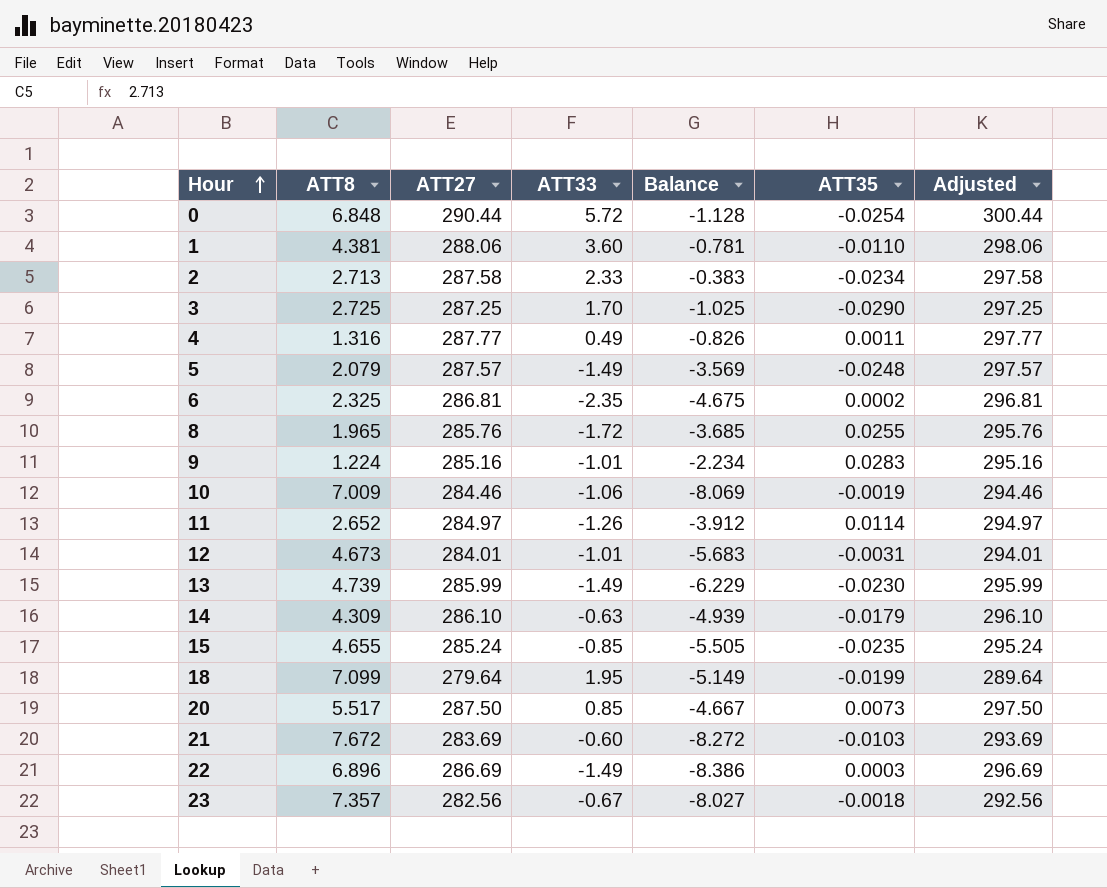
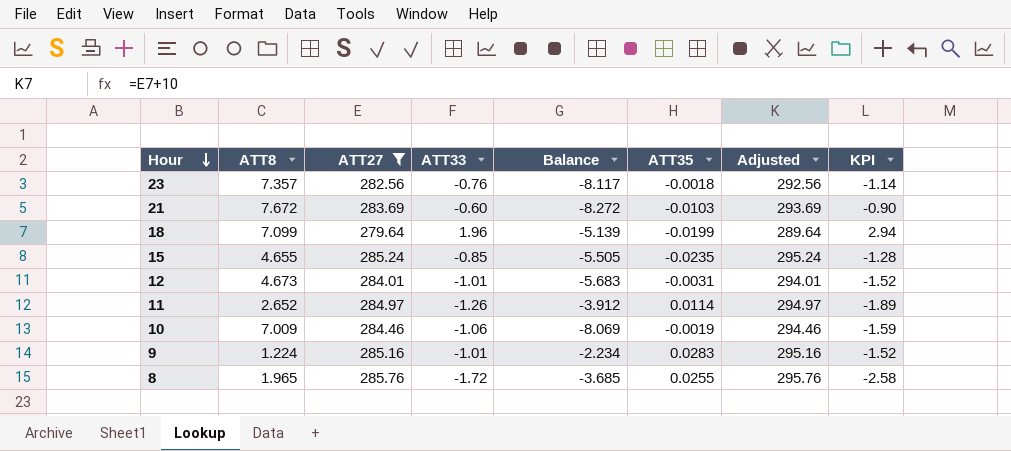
filter: none -> ATT27 <= 285.76
row order: Hour ascending -> Hour descending
column KPI | formula: none -> [ATT33] * 1.5
23 | ATT33: -0.67 -> -0.76
23 | Balance: -8.027 -> -8.117
18 | ATT33: 1.95 -> 1.96
18 | Balance: -5.149 -> -5.139

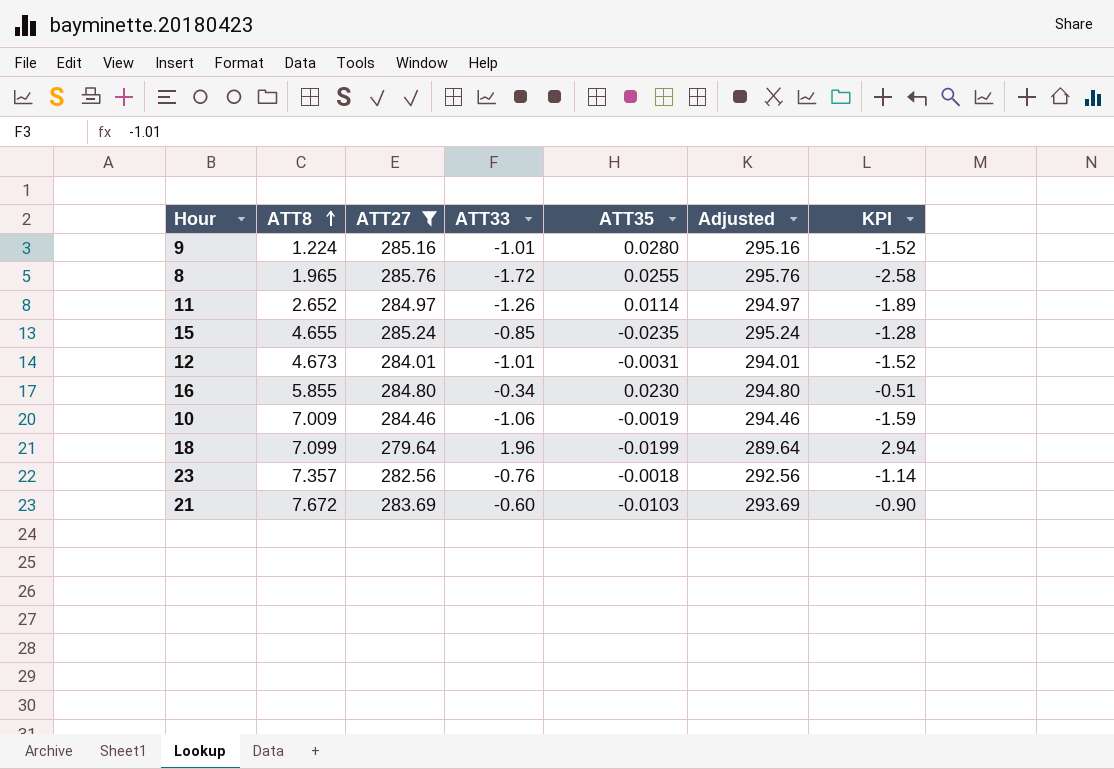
row order: Hour descending -> ATT8 ascending
column Balance | formula: [ATT33] - [ATT8] -> none
9 | ATT35: 0.0283 -> 0.0280
row 16: none -> 5.855 | 284.80 | -0.34 | 0.0230 | 294.80 | -0.51

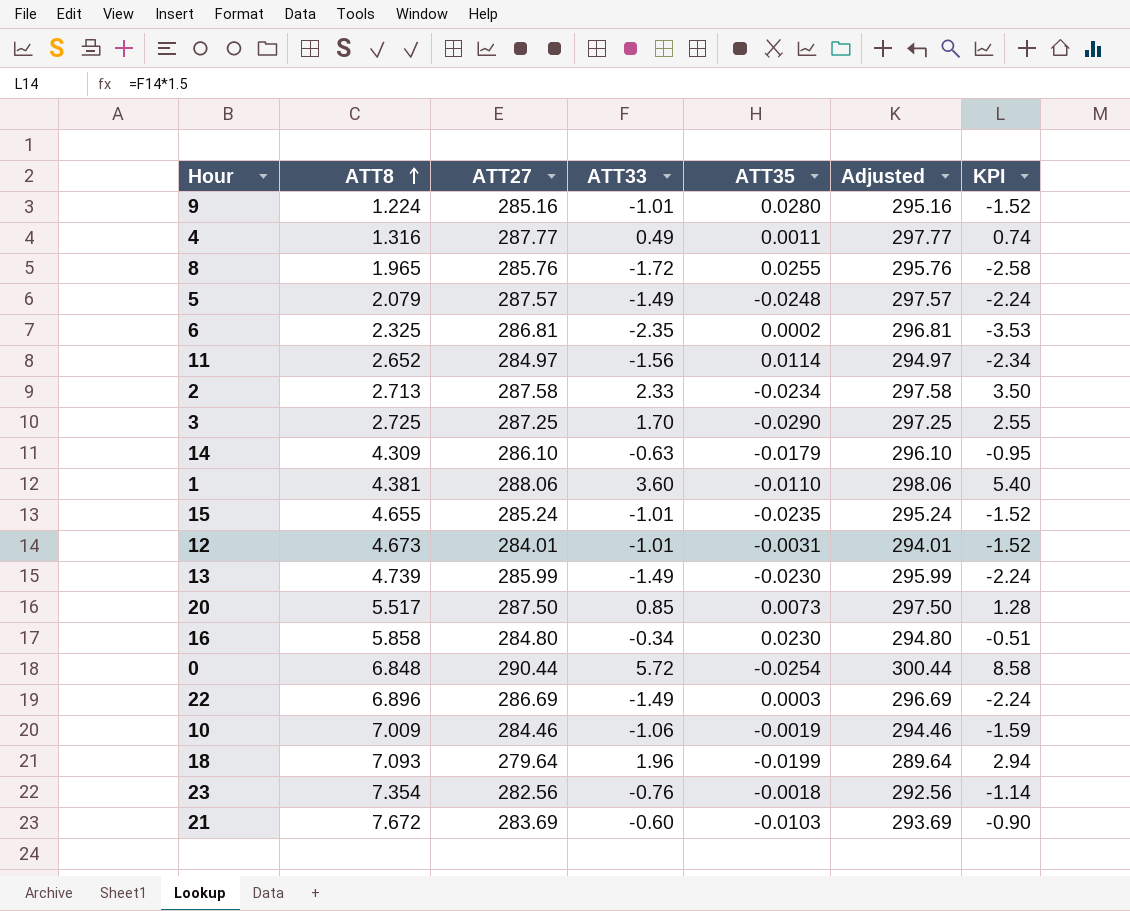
filter: ATT27 <= 285.76 -> none
11 | ATT33: -1.26 -> -1.56
11 | KPI: -1.89 -> -2.34
15 | ATT33: -0.85 -> -1.01
15 | KPI: -1.28 -> -1.52
16 | ATT8: 5.855 -> 5.858
18 | ATT8: 7.099 -> 7.093
23 | ATT8: 7.357 -> 7.354

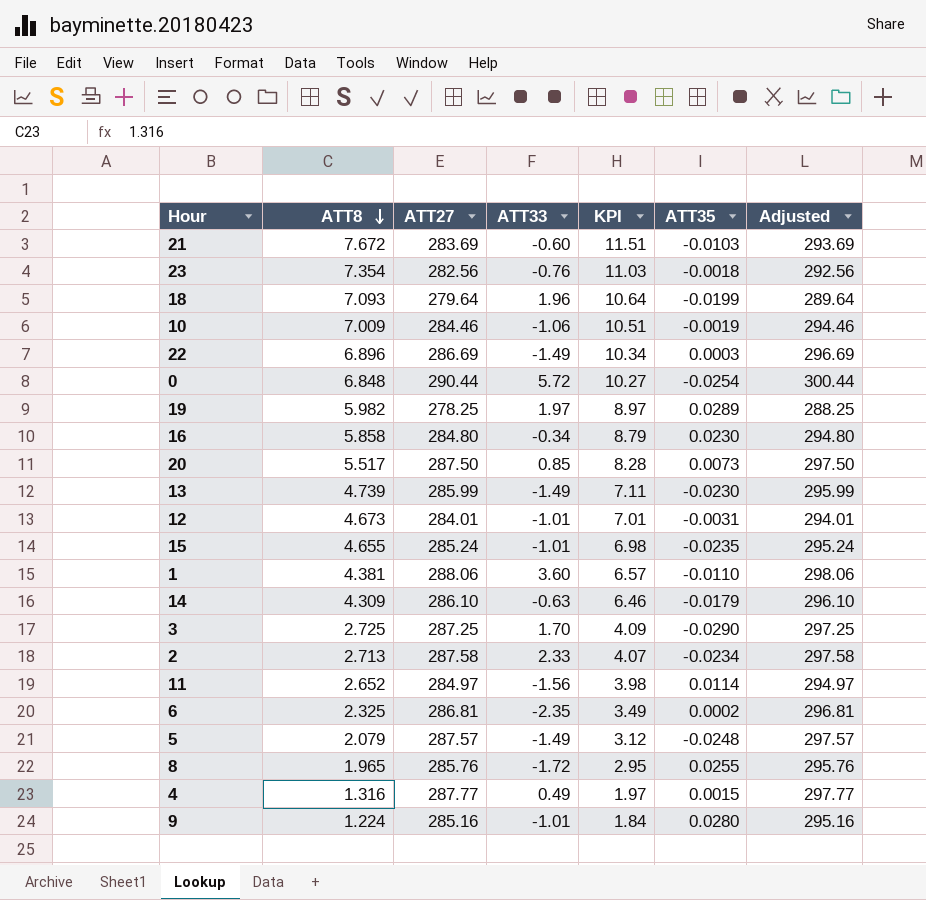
row order: ATT8 ascending -> ATT8 descending
column KPI | formula: [ATT33] * 1.5 -> [ATT8] * 1.5
column KPI | position: 7 -> 5
row 19: none -> 5.982 | 278.25 | 1.97 | 8.97 | 0.0289 | 288.25
4 | ATT35: 0.0011 -> 0.0015

